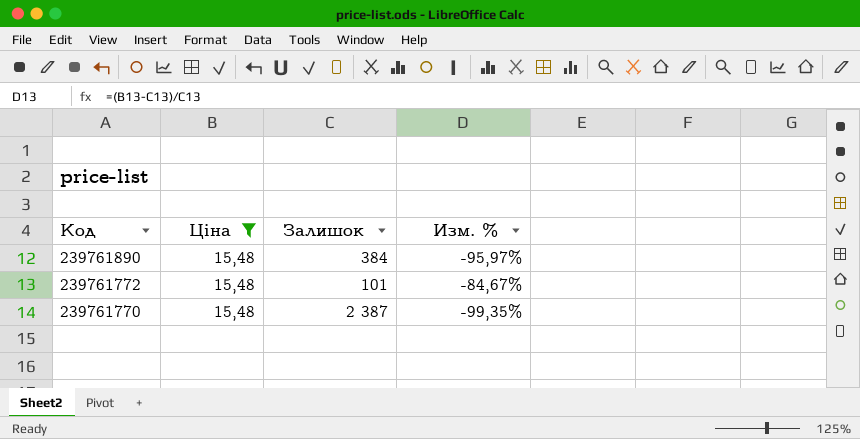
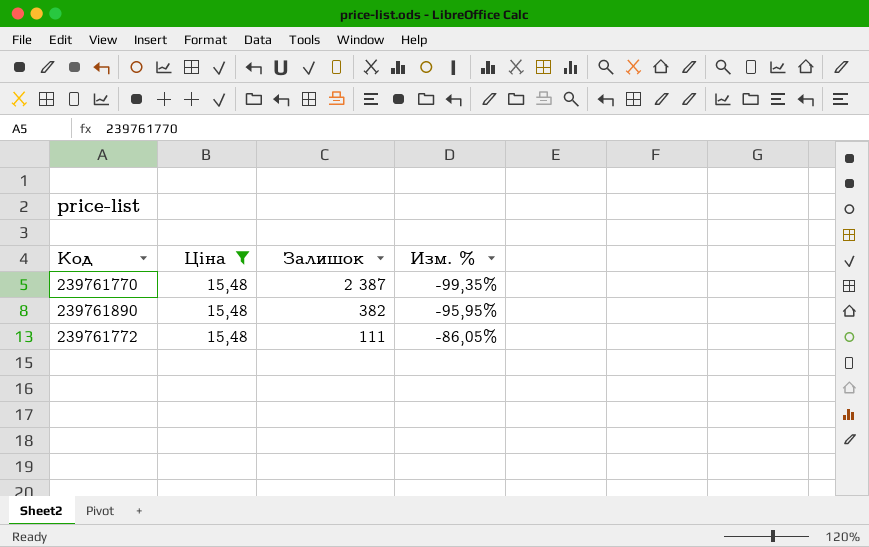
row order: Код descending -> Залишок descending
239761890 | Залишок: 384 -> 382
239761890 | Изм. %: -95,97% -> -95,95%
239761772 | Залишок: 101 -> 111
239761772 | Изм. %: -84,67% -> -86,05%

